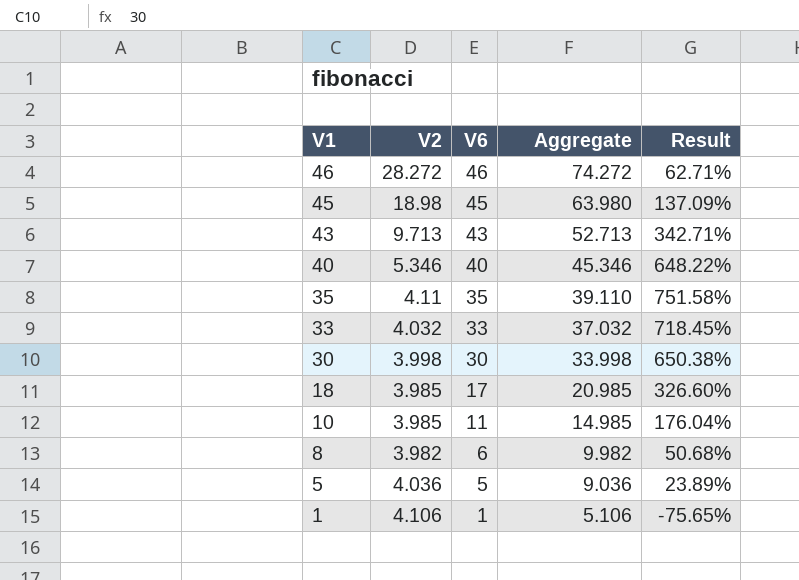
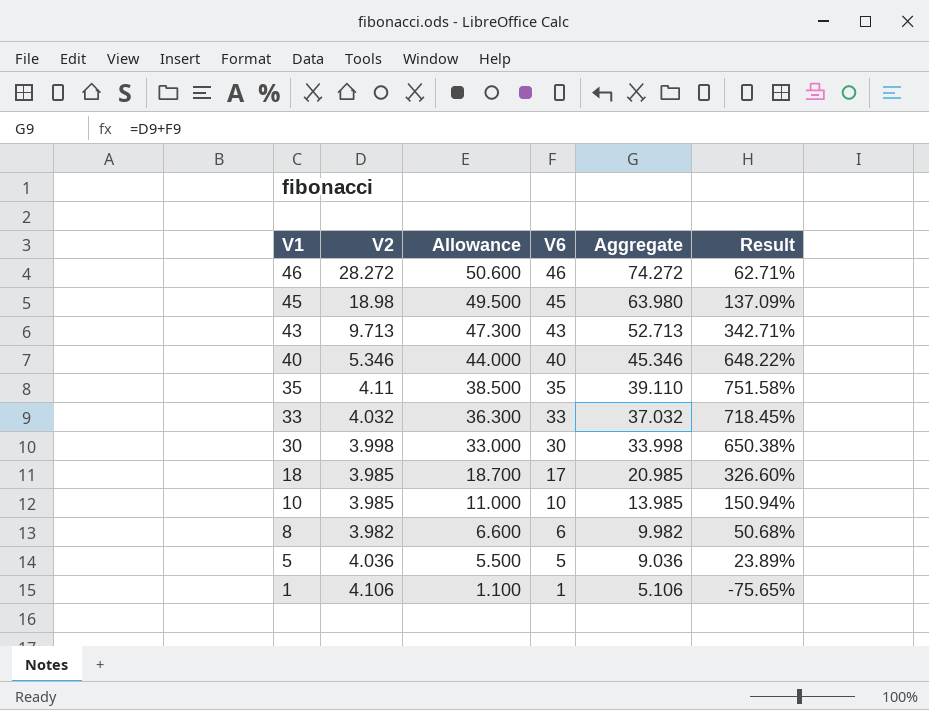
column Allowance | formula: none -> [V6] * 1.1
10 | V6: 11 -> 10
10 | Aggregate: 14.985 -> 13.985
10 | Result: 176.04% -> 150.94%

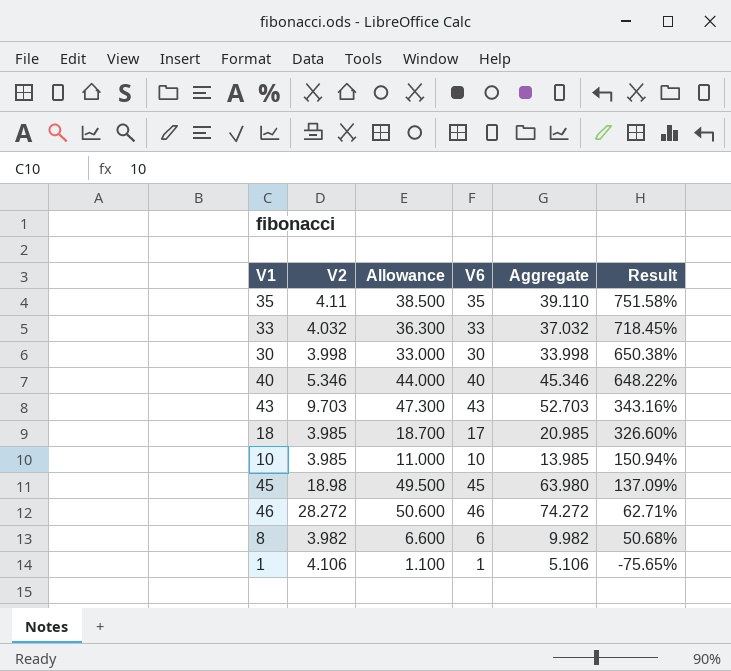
row order: V1 descending -> Result descending
row 5: 4.036 | 5.500 | 5 | 9.036 | 23.89% -> none
43 | V2: 9.713 -> 9.703
43 | Aggregate: 52.713 -> 52.703
43 | Result: 342.71% -> 343.16%

